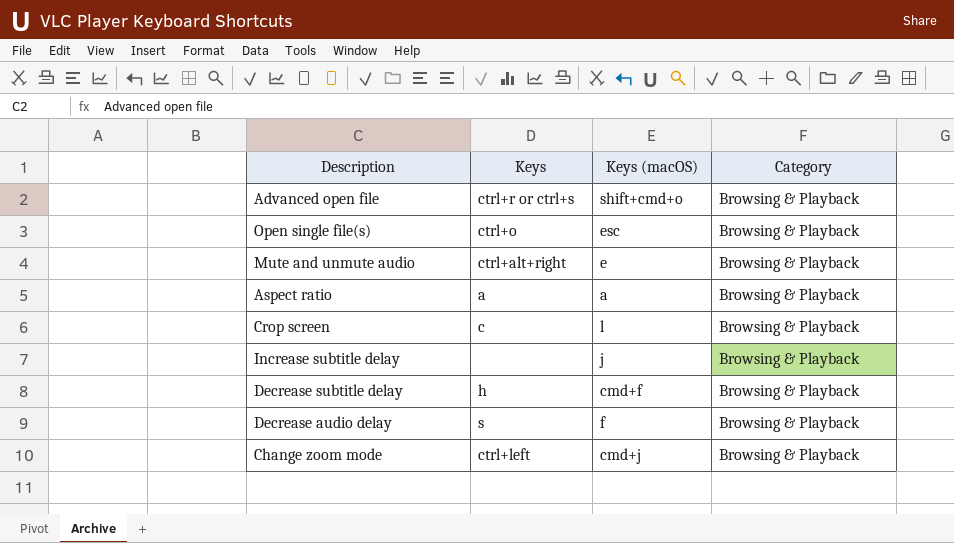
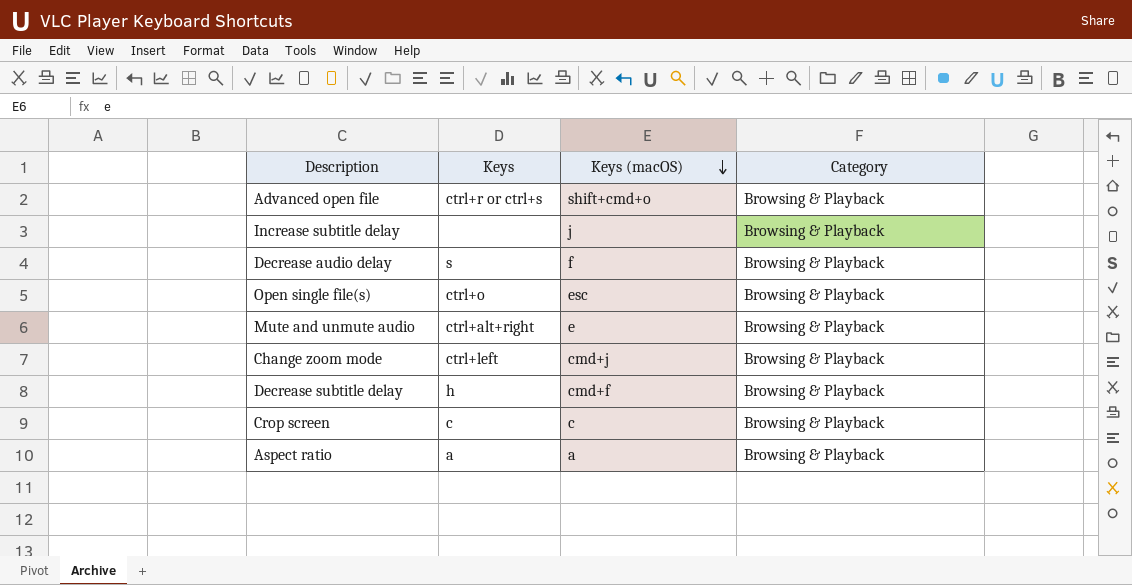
row order: none -> Keys (macOS) descending
Crop screen | Keys (macOS): l -> c

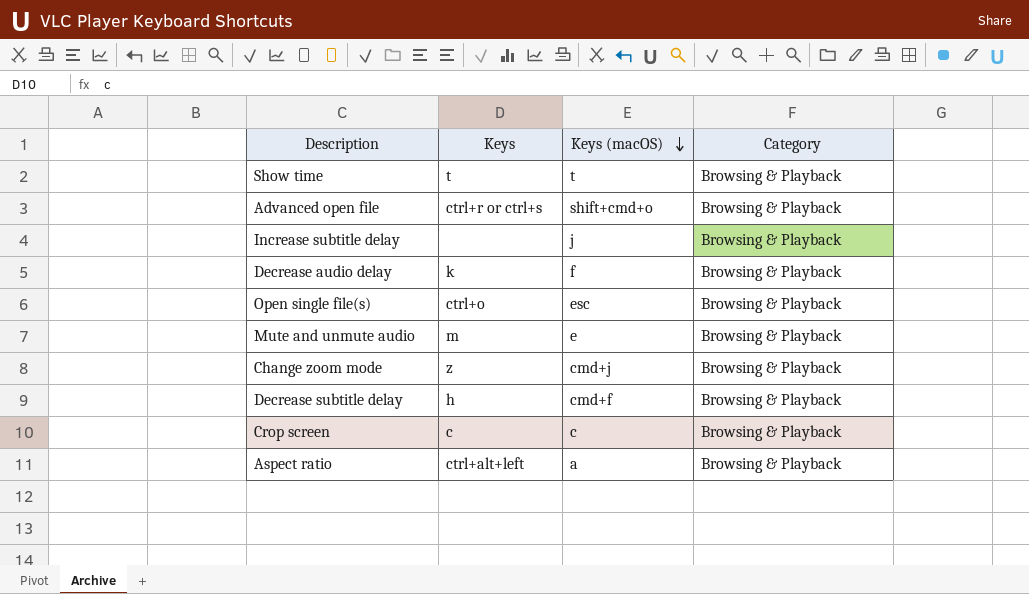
row Show time: none -> t | t | Browsing & Playback
Decrease audio delay | Keys: s -> k
Mute and unmute audio | Keys: ctrl+alt+right -> m
Change zoom mode | Keys: ctrl+left -> z
Aspect ratio | Keys: a -> ctrl+alt+left

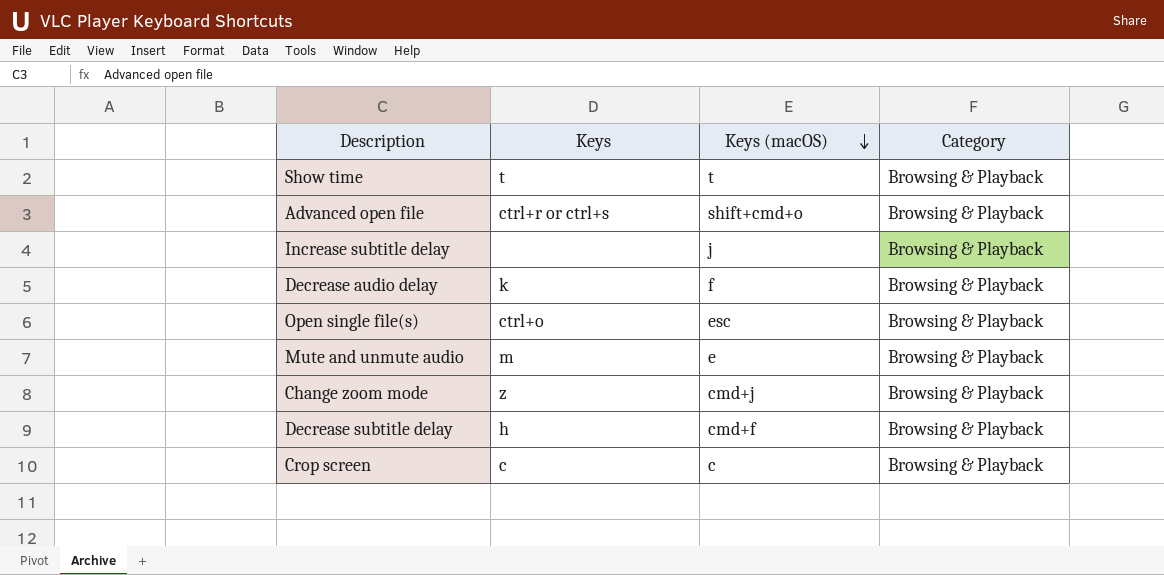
row Aspect ratio: ctrl+alt+left | a | Browsing & Playback -> none

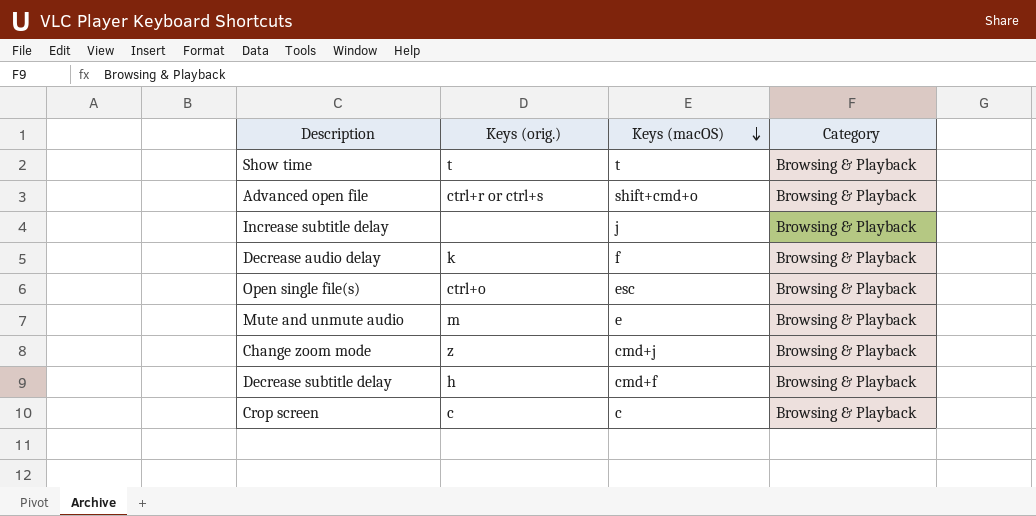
column name: Keys -> Keys (orig.)

